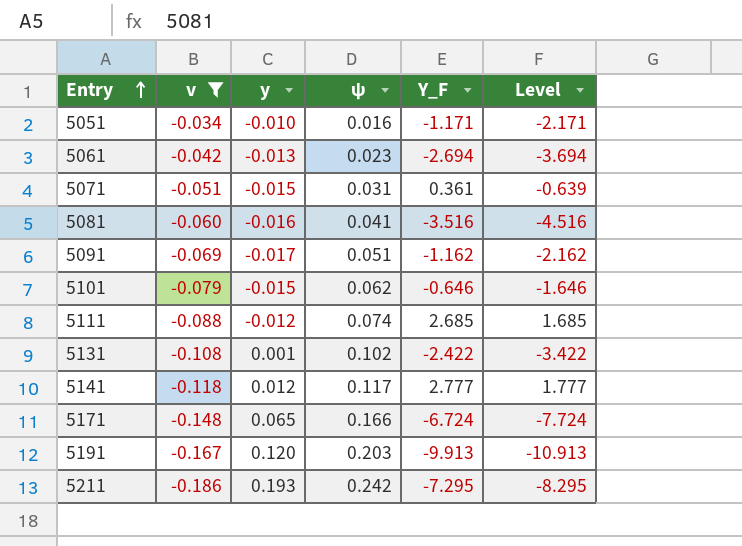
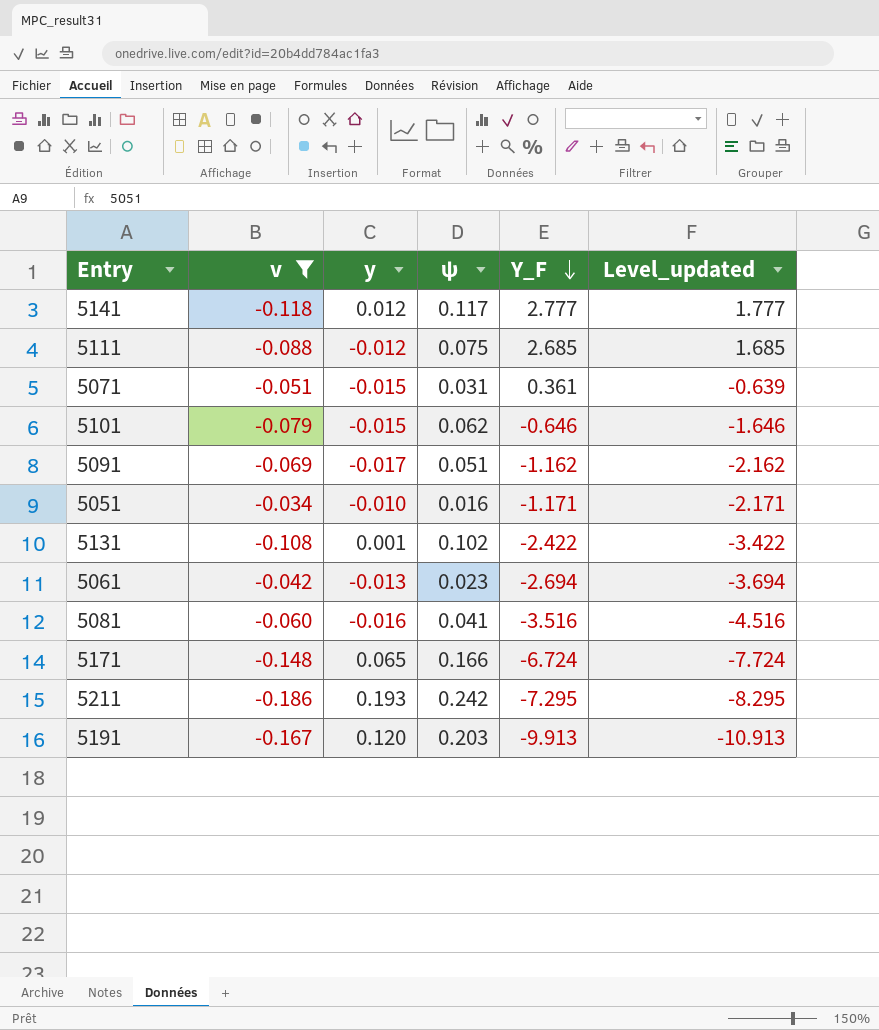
row order: Entry ascending -> Y_F descending
column name: Level -> Level_updated
5111 | ψ: 0.074 -> 0.075

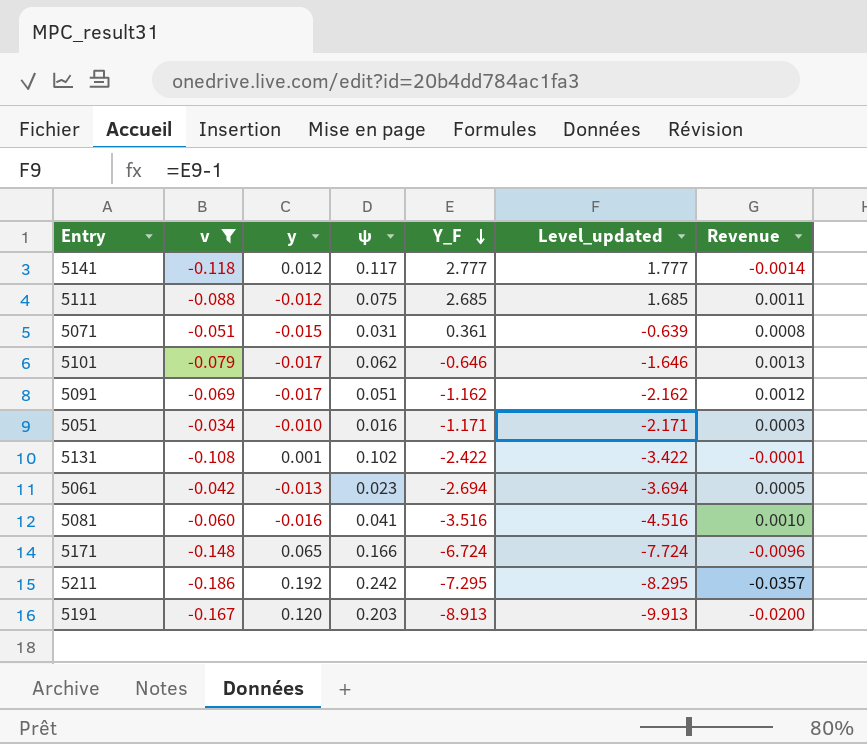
column Revenue | formula: none -> [v] * [y]
5101 | y: -0.015 -> -0.017
5211 | y: 0.193 -> 0.192
5191 | Y_F: -9.913 -> -8.913
5191 | Level_updated: -10.913 -> -9.913

